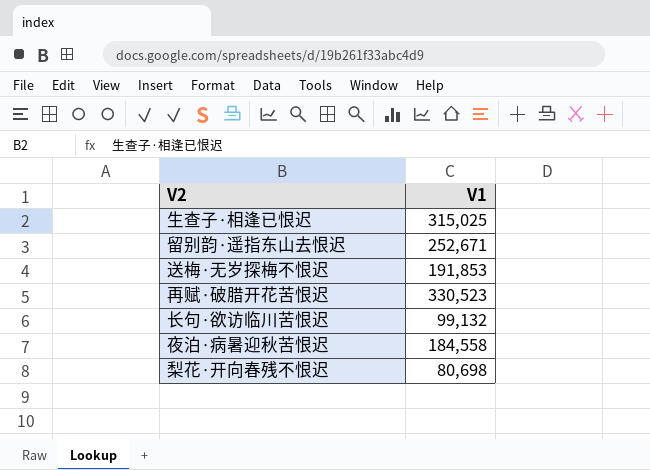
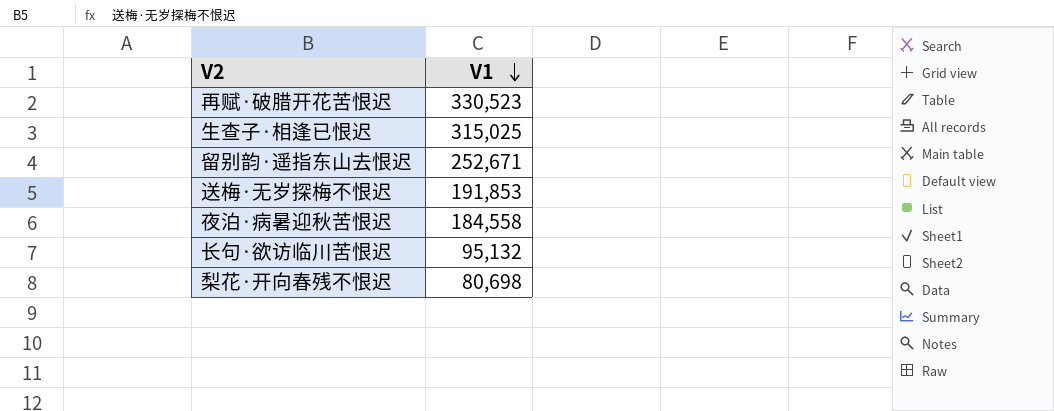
row order: none -> V1 descending
长句·欲访临川苦恨迟 | V1: 99,132 -> 95,132

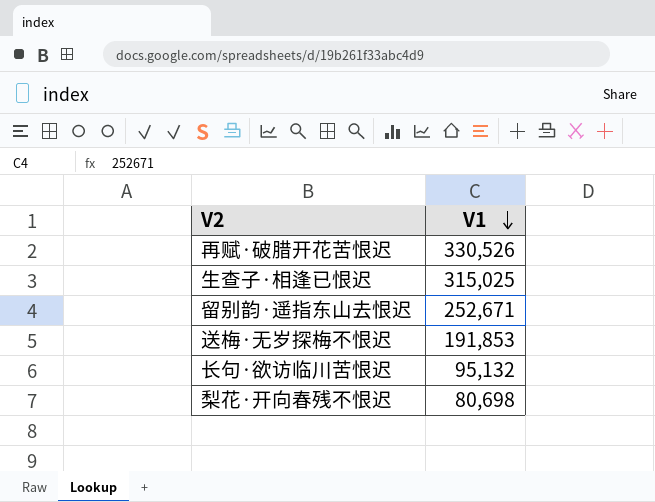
row 夜泊·病暑迎秋苦恨迟: 184,558 -> none
再赋·破腊开花苦恨迟 | V1: 330,523 -> 330,526

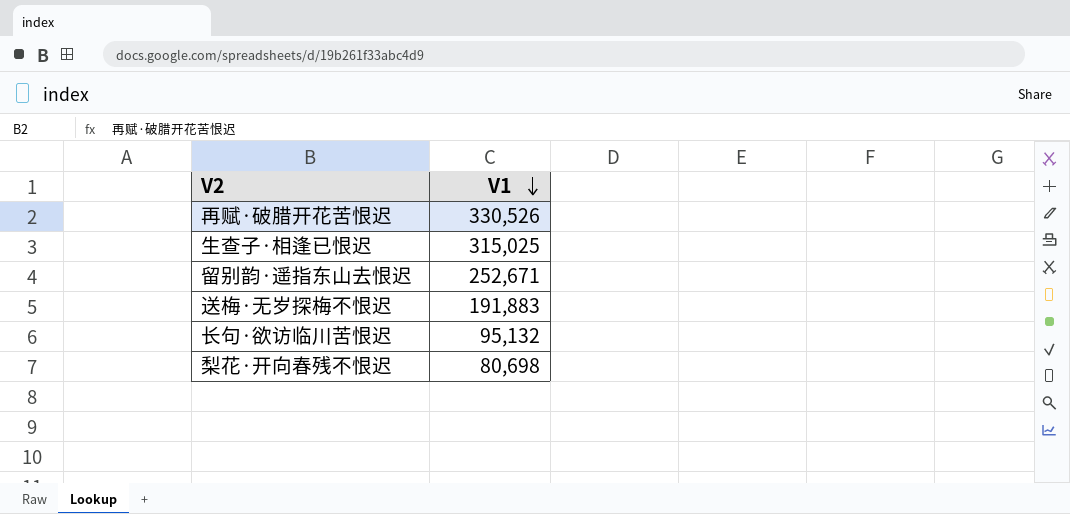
送梅·无岁探梅不恨迟 | V1: 191,853 -> 191,883

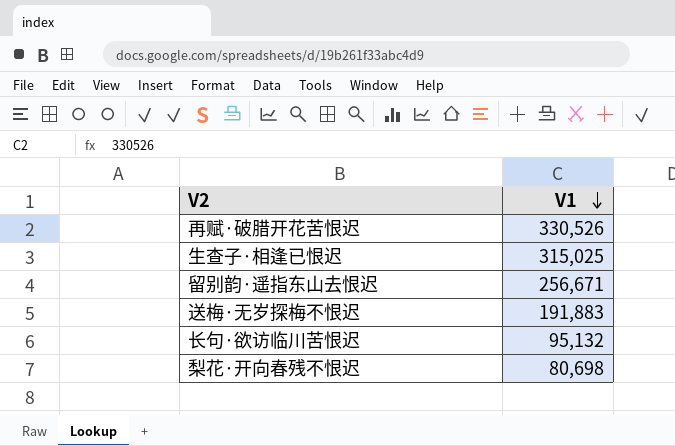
留别韵·遥指东山去恨迟 | V1: 252,671 -> 256,671

